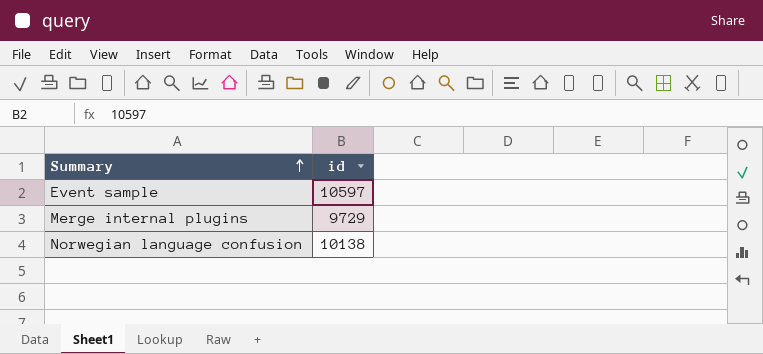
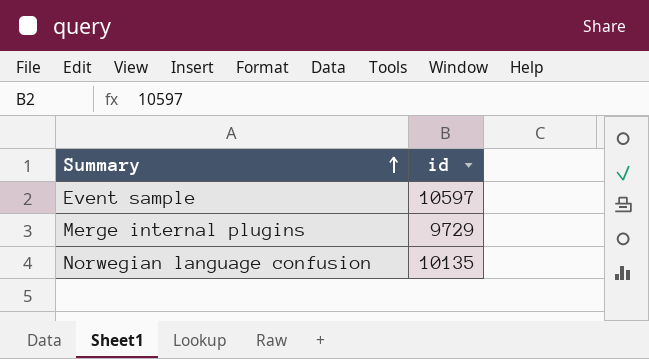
Norwegian language confusion | id: 10138 -> 10135

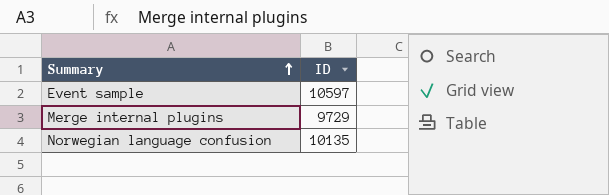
column name: id -> ID

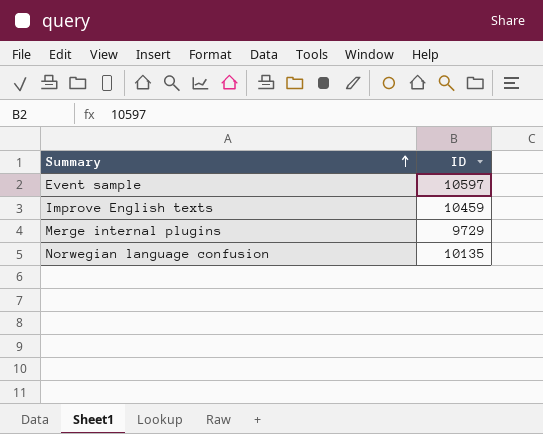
row Improve English texts: none -> 10459

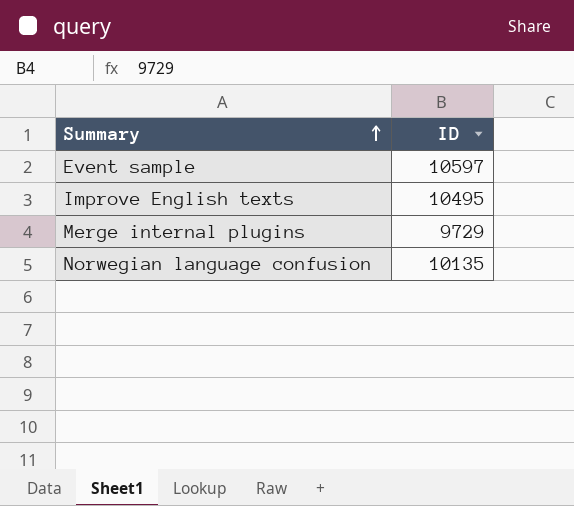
Improve English texts | ID: 10459 -> 10495

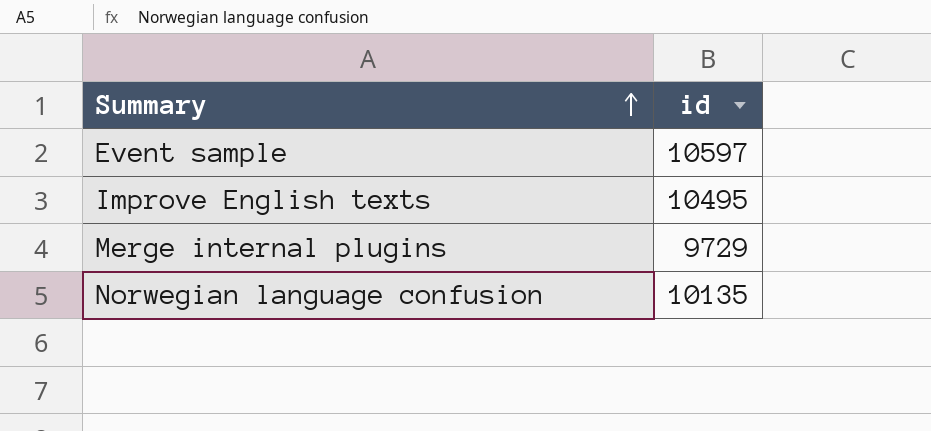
column name: ID -> id

